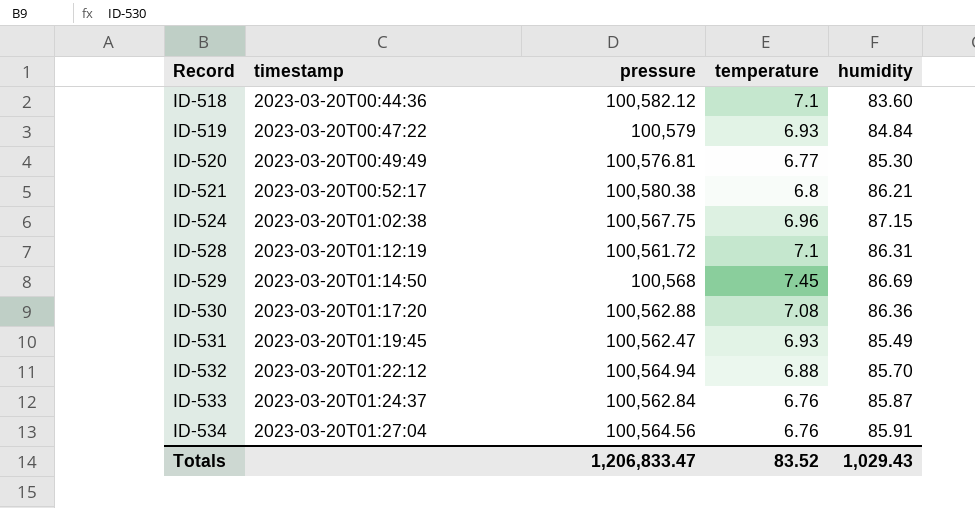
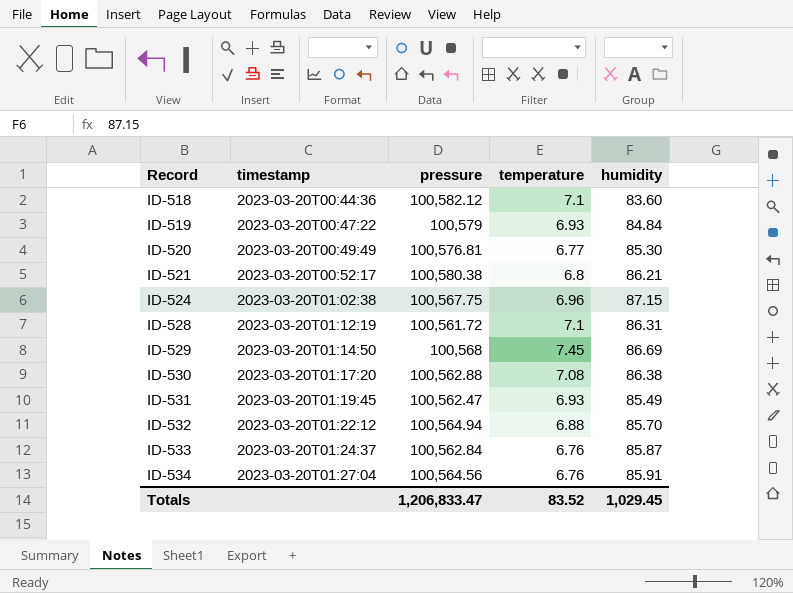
ID-530 | humidity: 86.36 -> 86.38
Totals | humidity: 1,029.43 -> 1,029.45

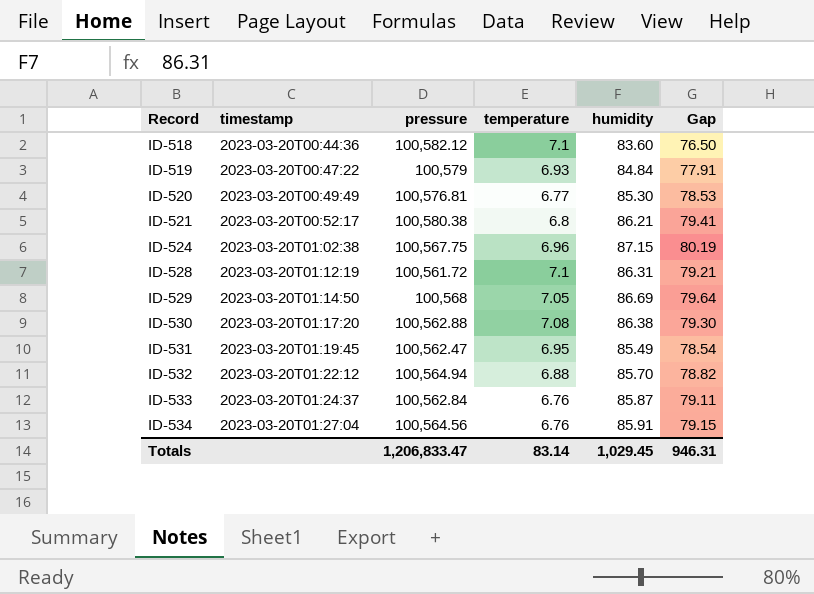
column Gap | formula: none -> [humidity] - [temperature]
ID-529 | temperature: 7.45 -> 7.05
ID-531 | temperature: 6.93 -> 6.95
Totals | temperature: 83.52 -> 83.14

